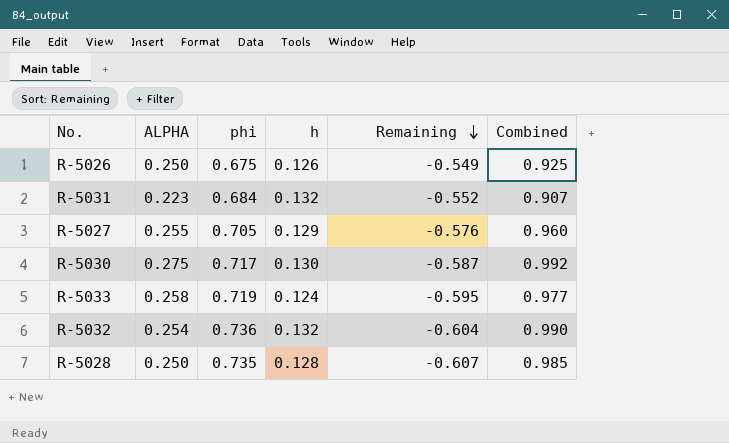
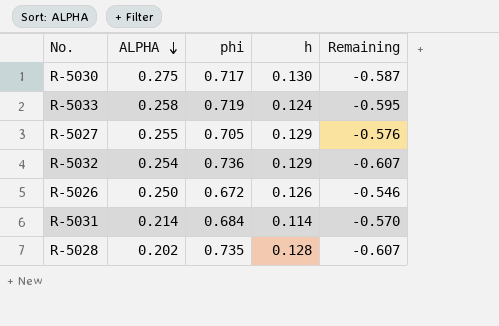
row order: Remaining descending -> ALPHA descending
column Combined | formula: [ALPHA] + [phi] -> none
R-5032 | h: 0.132 -> 0.129
R-5032 | Remaining: -0.604 -> -0.607
R-5026 | phi: 0.675 -> 0.672
R-5026 | Remaining: -0.549 -> -0.546
R-5031 | ALPHA: 0.223 -> 0.214
R-5031 | h: 0.132 -> 0.114
R-5031 | Remaining: -0.552 -> -0.570
R-5028 | ALPHA: 0.250 -> 0.202

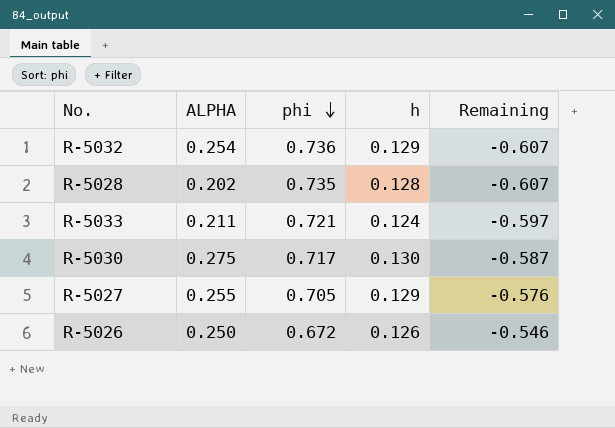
row order: ALPHA descending -> phi descending
row R-5031: 0.214 | 0.684 | 0.114 | -0.570 -> none
R-5033 | ALPHA: 0.258 -> 0.211
R-5033 | phi: 0.719 -> 0.721
R-5033 | Remaining: -0.595 -> -0.597

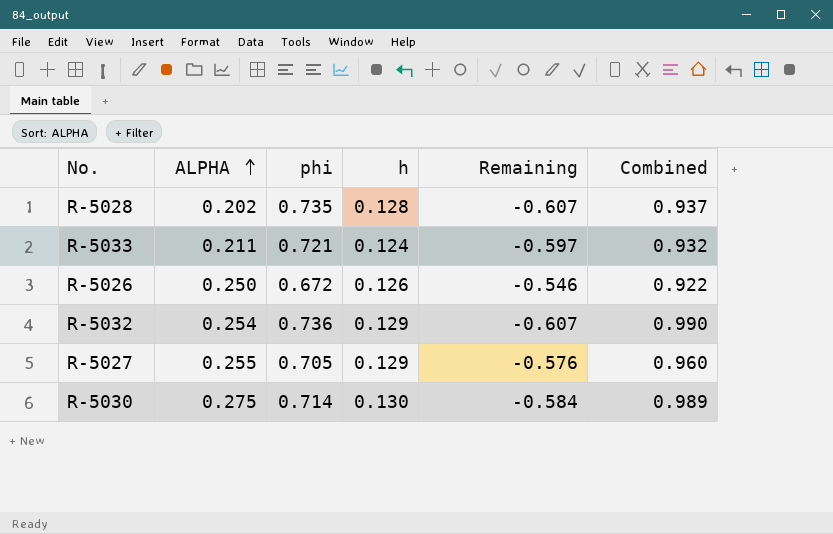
row order: phi descending -> ALPHA ascending
column Combined | formula: none -> [ALPHA] + [phi]
R-5030 | phi: 0.717 -> 0.714
R-5030 | Remaining: -0.587 -> -0.584

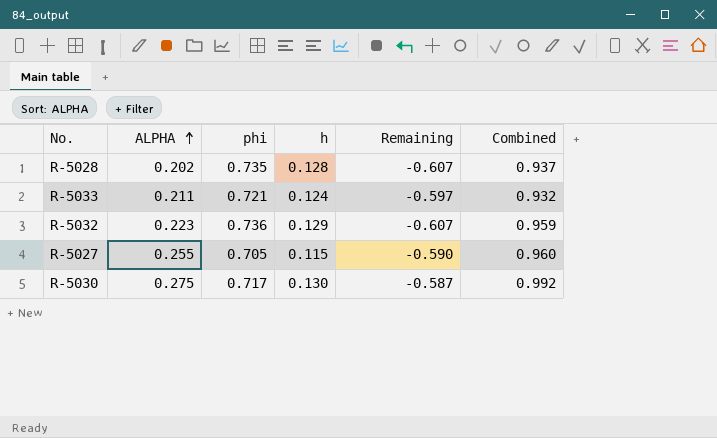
row R-5026: 0.250 | 0.672 | 0.126 | -0.546 | 0.922 -> none
R-5032 | ALPHA: 0.254 -> 0.223
R-5032 | Combined: 0.990 -> 0.959
R-5027 | h: 0.129 -> 0.115
R-5027 | Remaining: -0.576 -> -0.590
R-5030 | phi: 0.714 -> 0.717
R-5030 | Remaining: -0.584 -> -0.587
R-5030 | Combined: 0.989 -> 0.992

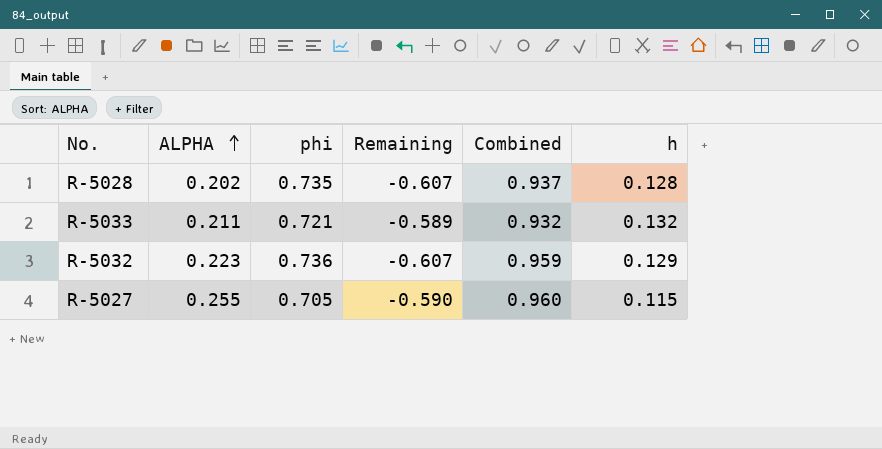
column h | position: 4 -> 6
row R-5030: 0.275 | 0.717 | 0.130 | -0.587 | 0.992 -> none
R-5033 | Remaining: -0.597 -> -0.589
R-5033 | h: 0.124 -> 0.132

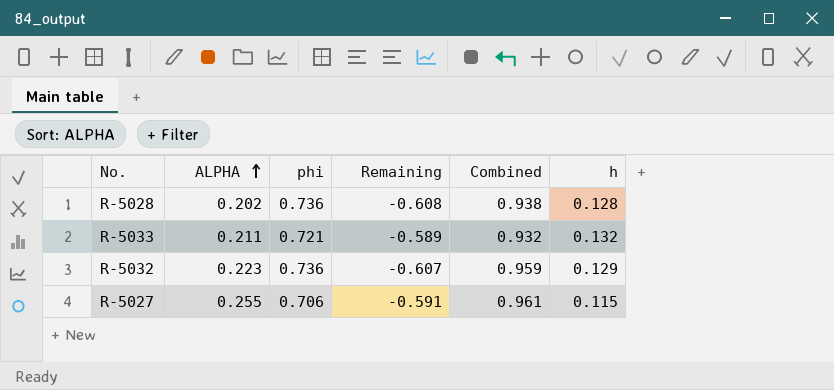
R-5028 | phi: 0.735 -> 0.736
R-5028 | Remaining: -0.607 -> -0.608
R-5028 | Combined: 0.937 -> 0.938
R-5027 | phi: 0.705 -> 0.706
R-5027 | Remaining: -0.590 -> -0.591
R-5027 | Combined: 0.960 -> 0.961

